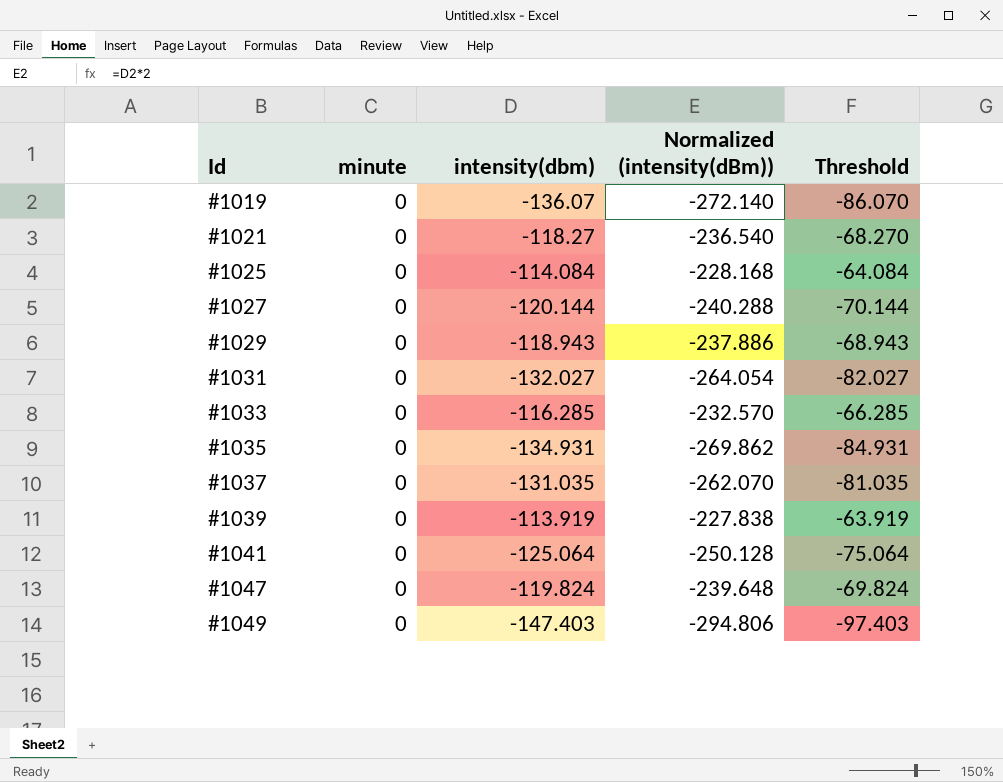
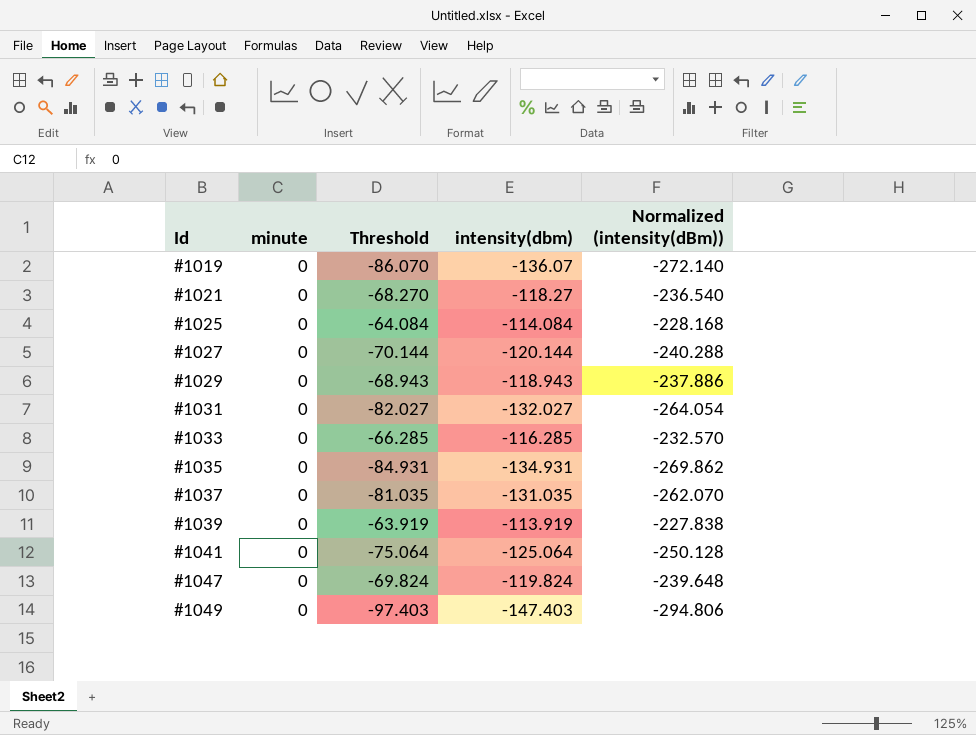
column Threshold | position: 5 -> 3

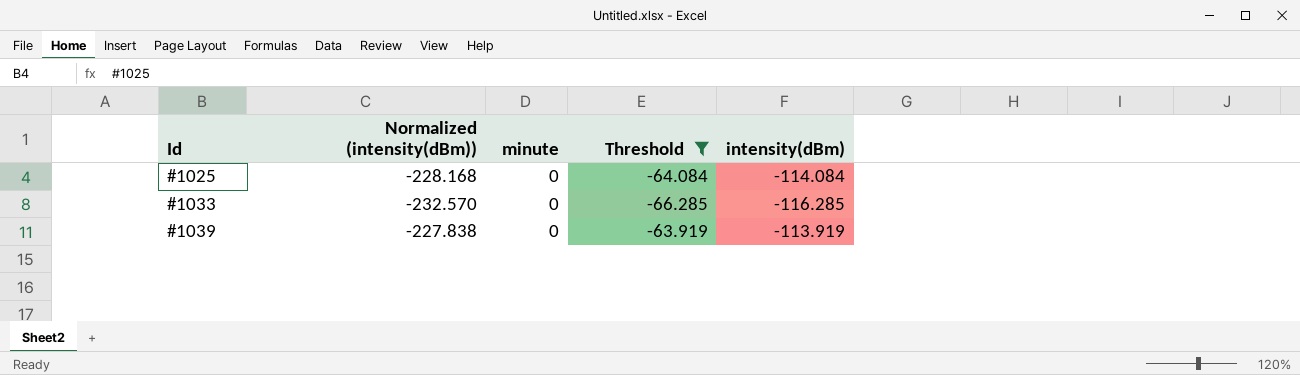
filter: none -> Threshold >= -66.285
column Normalized (intensity(dBm)) | position: 5 -> 2
column name: intensity(dbm) -> intensity(dBm)

